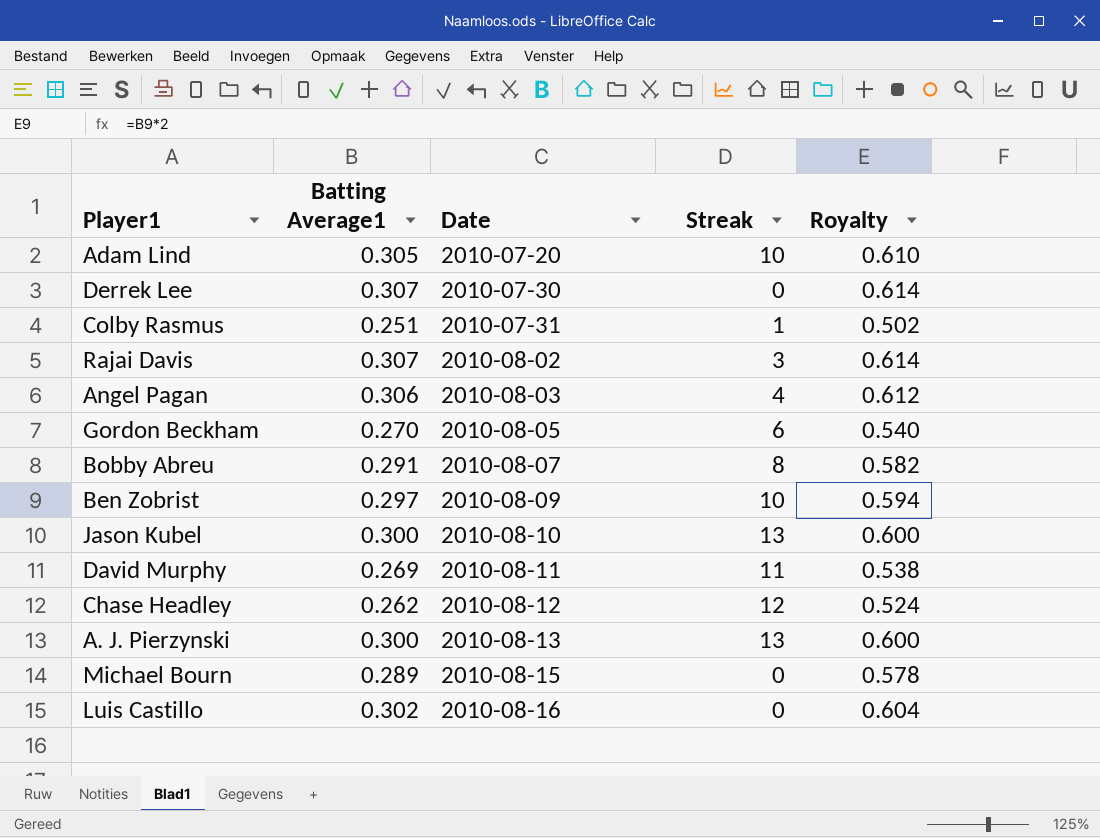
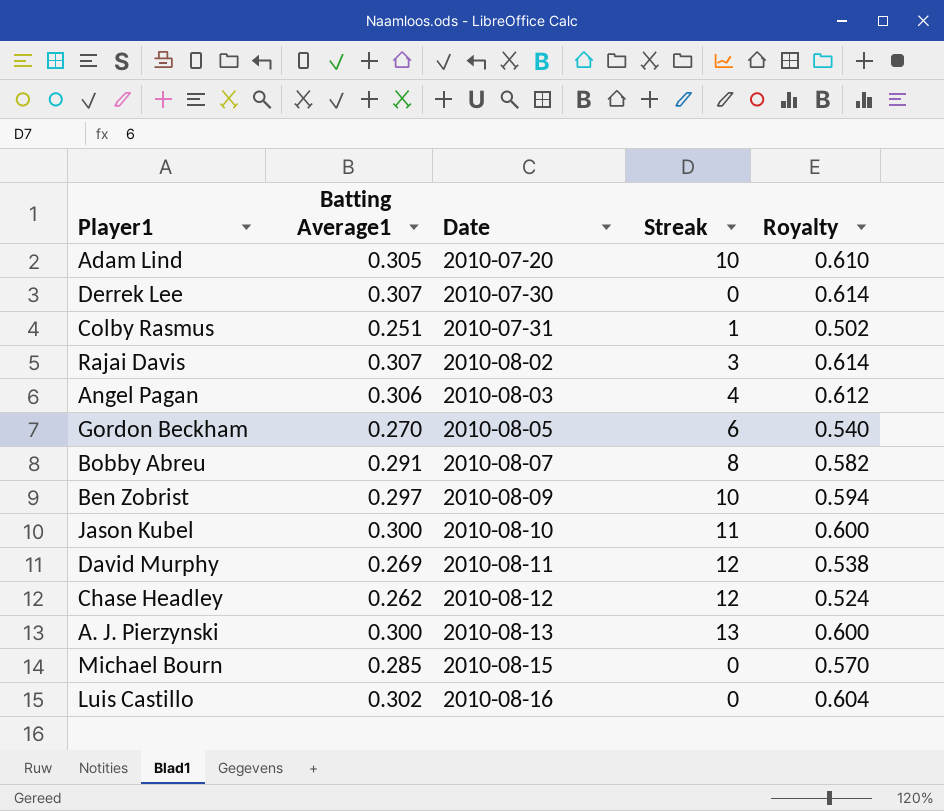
Jason Kubel | Streak: 13 -> 11
David Murphy | Streak: 11 -> 12
Michael Bourn | Batting Average1: 0.289 -> 0.285
Michael Bourn | Royalty: 0.578 -> 0.570

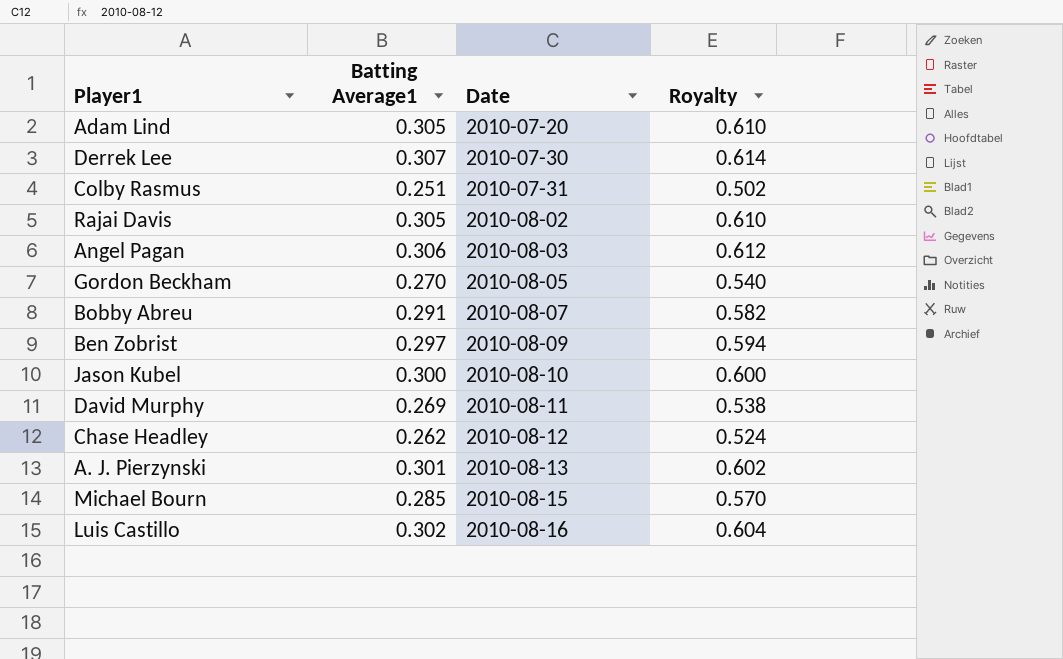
column Streak | position: 4 -> none
Rajai Davis | Batting Average1: 0.307 -> 0.305
Rajai Davis | Royalty: 0.614 -> 0.610
A. J. Pierzynski | Batting Average1: 0.300 -> 0.301
A. J. Pierzynski | Royalty: 0.600 -> 0.602

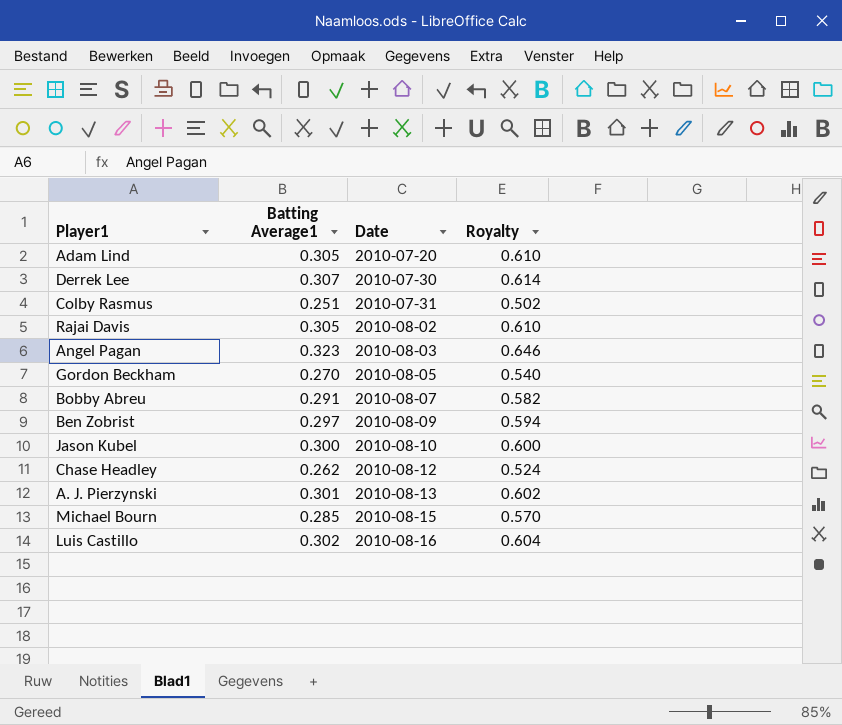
row David Murphy: 0.269 | 2010-08-11 | 0.538 -> none
Angel Pagan | Batting Average1: 0.306 -> 0.323
Angel Pagan | Royalty: 0.612 -> 0.646

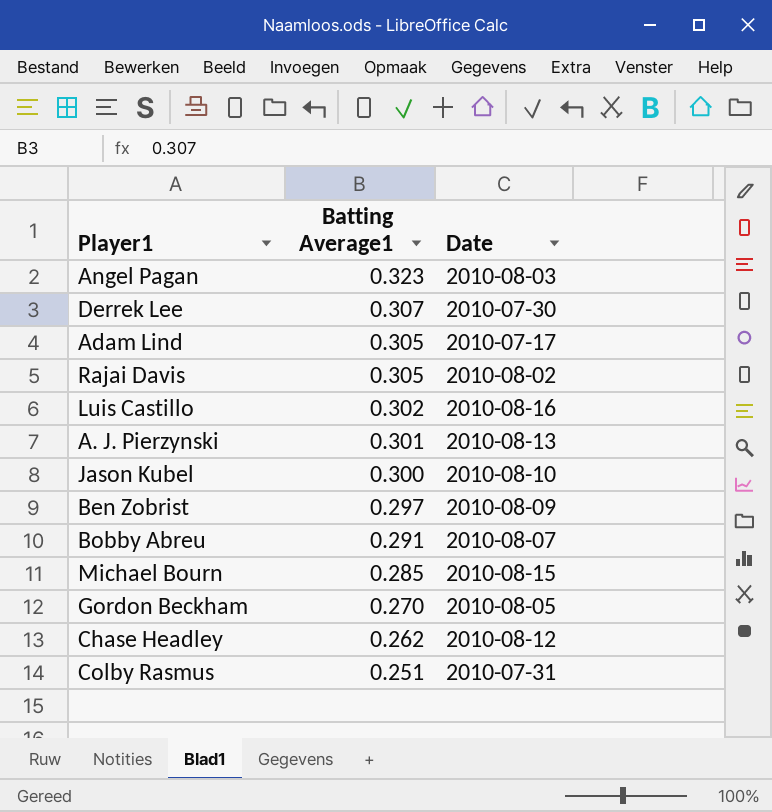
row order: Date ascending -> Batting Average1 descending
column Royalty | formula: [Batting Average1] * 2 -> none
Adam Lind | Date: 2010-07-20 -> 2010-07-17

